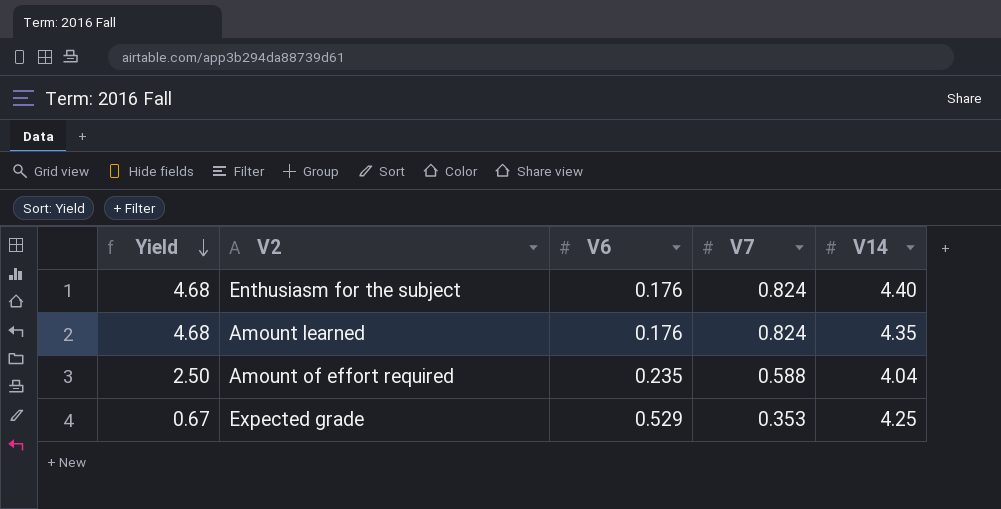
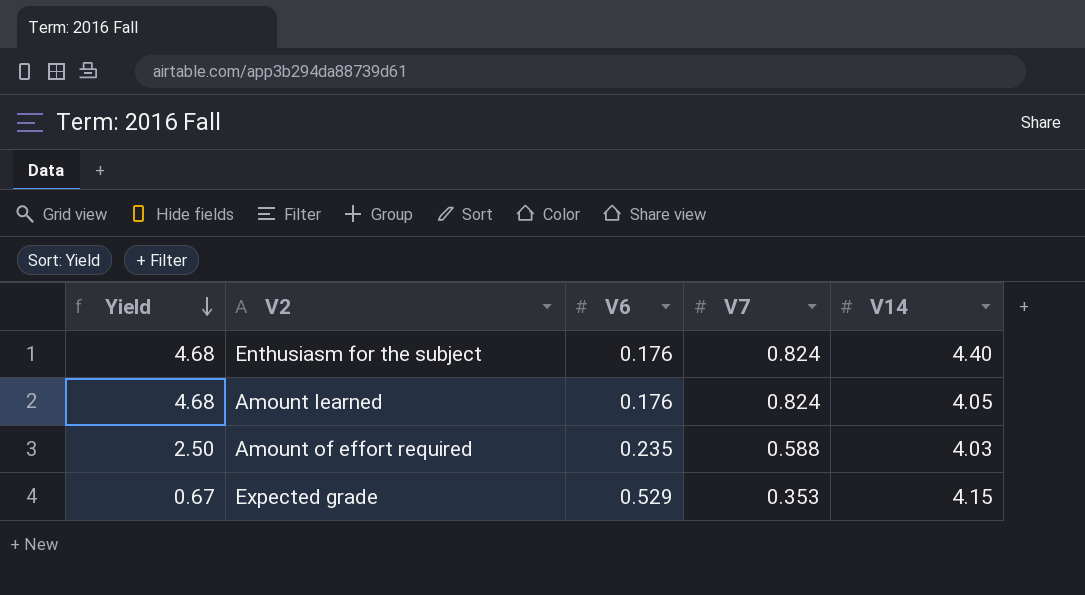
Amount learned | V14: 4.35 -> 4.05
Amount of effort required | V14: 4.04 -> 4.03
Expected grade | V14: 4.25 -> 4.15

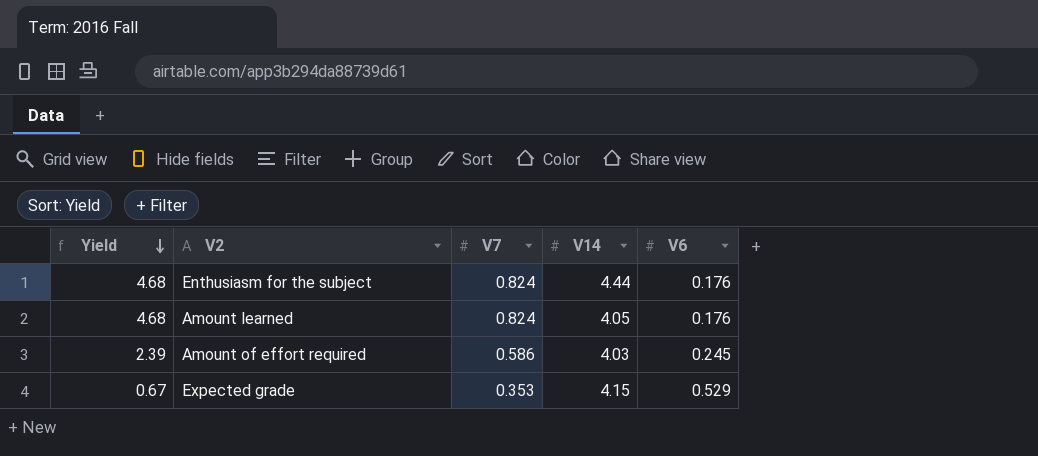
column V6 | position: 3 -> 5
Enthusiasm for the subject | V14: 4.40 -> 4.44
Amount of effort required | Yield: 2.50 -> 2.39
Amount of effort required | V7: 0.588 -> 0.586
Amount of effort required | V6: 0.235 -> 0.245

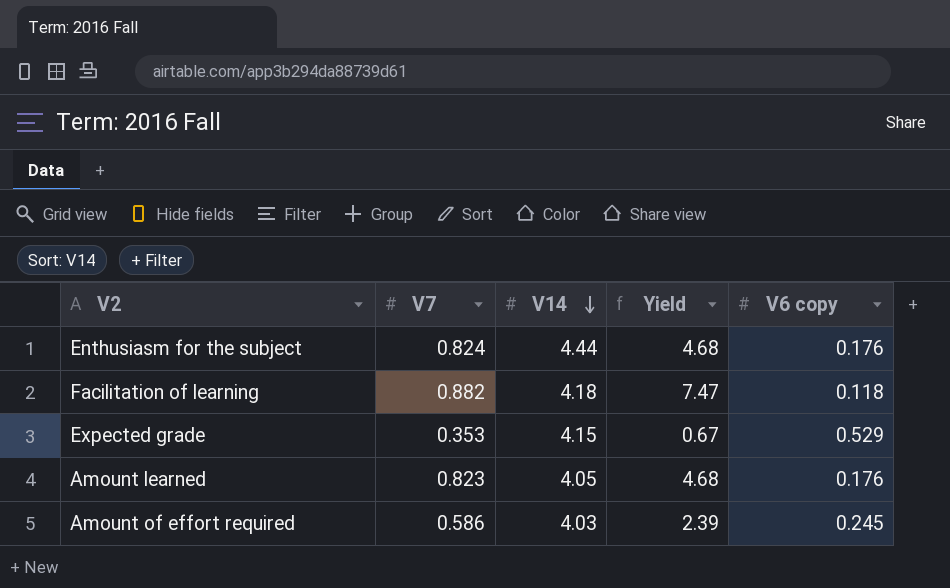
row order: Yield descending -> V14 descending
column Yield | position: 1 -> 4
column name: V6 -> V6 copy
row Facilitation of learning: none -> 0.882 | 4.18 | 7.47 | 0.118
Amount learned | V7: 0.824 -> 0.823

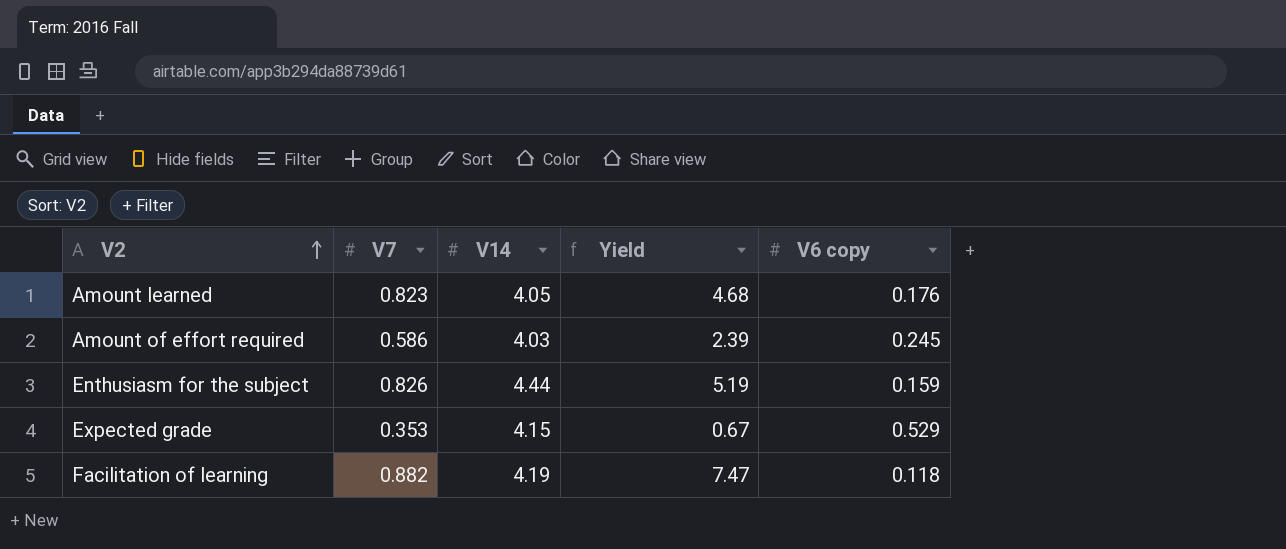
row order: V14 descending -> V2 ascending
Enthusiasm for the subject | V7: 0.824 -> 0.826
Enthusiasm for the subject | Yield: 4.68 -> 5.19
Enthusiasm for the subject | V6 copy: 0.176 -> 0.159
Facilitation of learning | V14: 4.18 -> 4.19

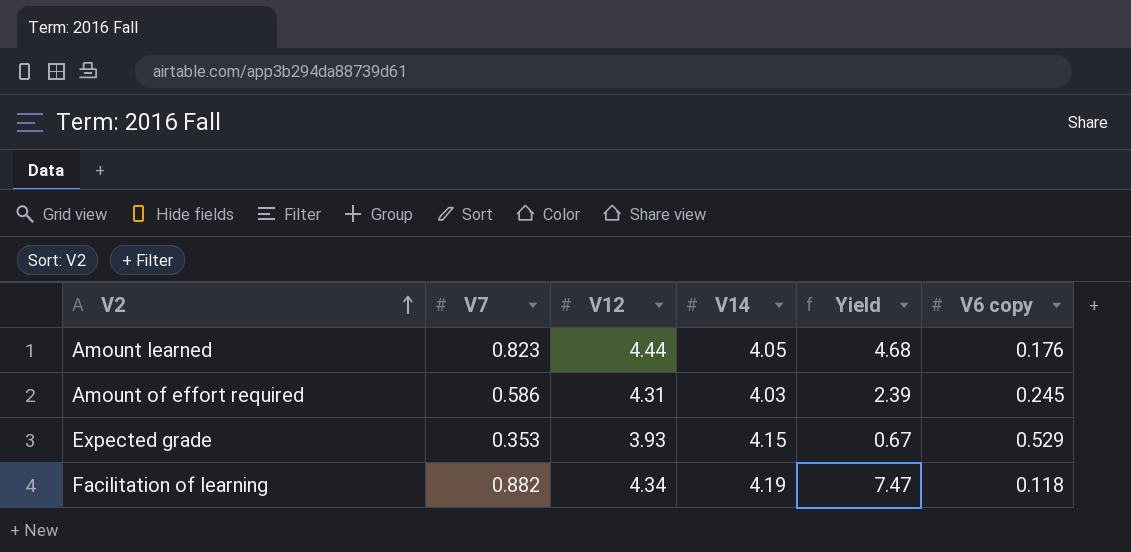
column V12 | position: none -> 3
row Enthusiasm for the subject: 0.826 | 4.44 | 5.19 | 0.159 -> none

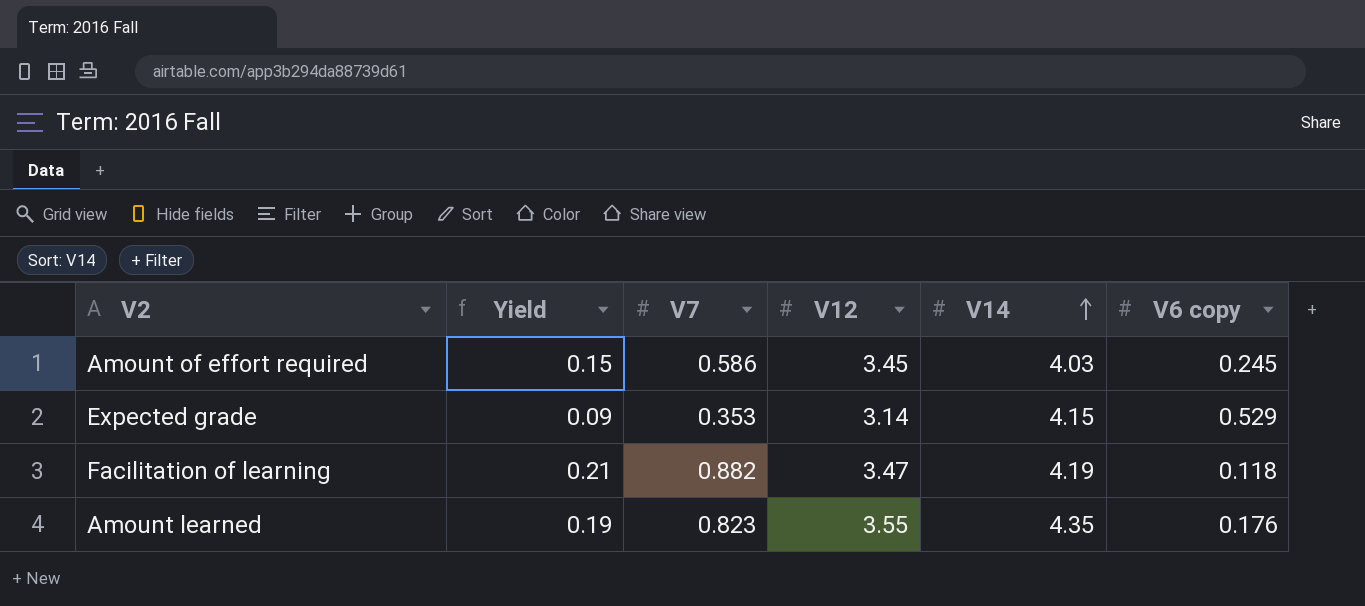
row order: V2 ascending -> V14 ascending
column Yield | formula: [V7] / [V6 copy] -> [V7] / [V14]
column Yield | position: 5 -> 2
Amount of effort required | V12: 4.31 -> 3.45
Expected grade | V12: 3.93 -> 3.14
Facilitation of learning | V12: 4.34 -> 3.47
Amount learned | V12: 4.44 -> 3.55
Amount learned | V14: 4.05 -> 4.35

